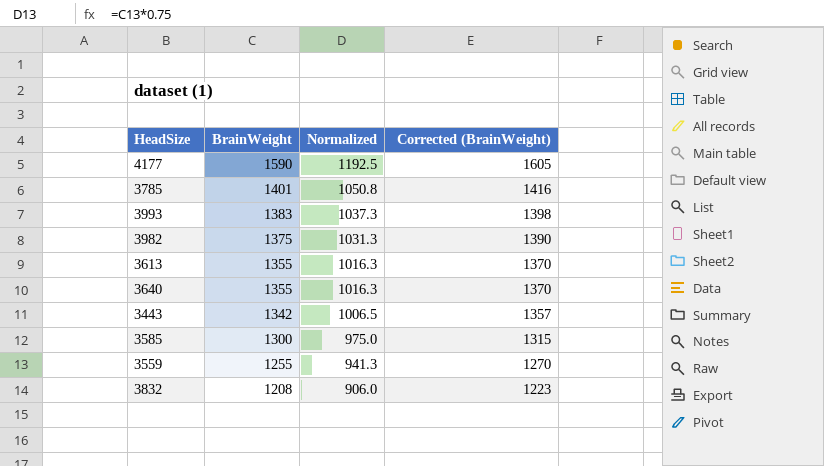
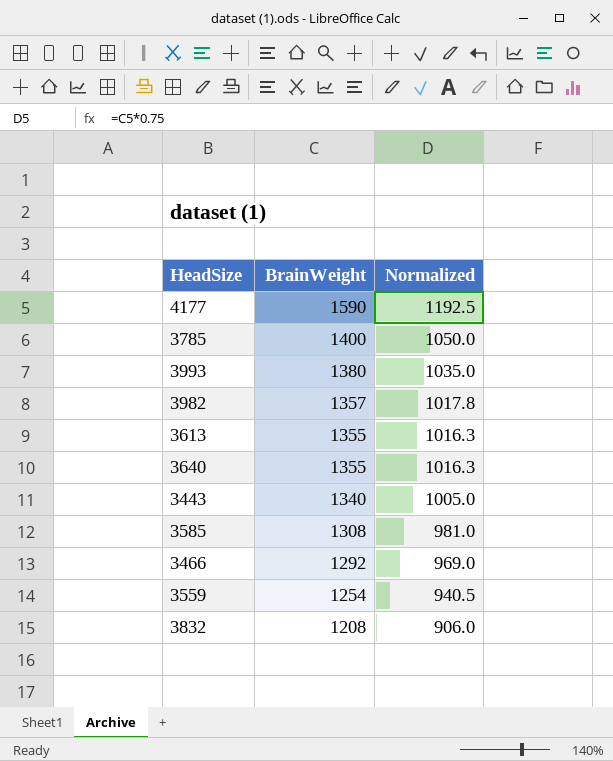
column Corrected (BrainWeight) | formula: [BrainWeight] + 15 -> none
3785 | BrainWeight: 1401 -> 1400
3785 | Normalized: 1050.8 -> 1050.0
3993 | BrainWeight: 1383 -> 1380
3993 | Normalized: 1037.3 -> 1035.0
3982 | BrainWeight: 1375 -> 1357
3982 | Normalized: 1031.3 -> 1017.8
3443 | BrainWeight: 1342 -> 1340
3443 | Normalized: 1006.5 -> 1005.0
3585 | BrainWeight: 1300 -> 1308
3585 | Normalized: 975.0 -> 981.0
row 3466: none -> 1292 | 969.0
3559 | BrainWeight: 1255 -> 1254
3559 | Normalized: 941.3 -> 940.5

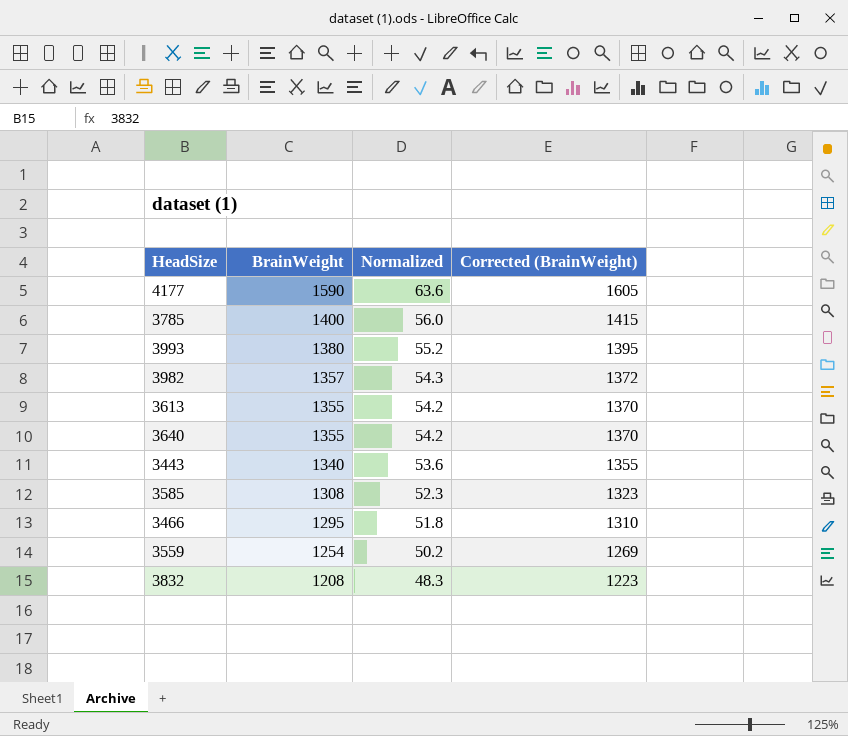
column Normalized | formula: [BrainWeight] * 0.75 -> [BrainWeight] * 0.04
column Corrected (BrainWeight) | formula: none -> [BrainWeight] + 15
3466 | BrainWeight: 1292 -> 1295

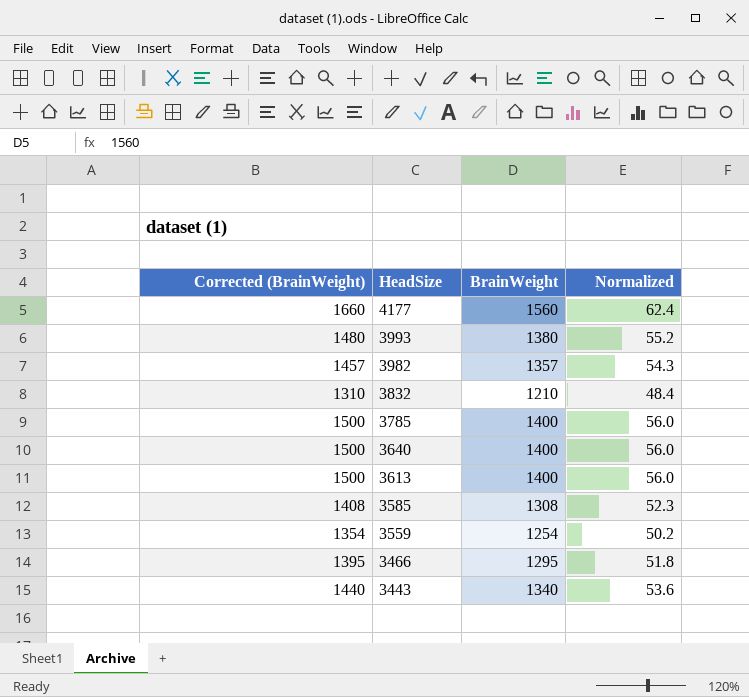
row order: BrainWeight descending -> HeadSize descending
column Corrected (BrainWeight) | formula: [BrainWeight] + 15 -> [BrainWeight] + 100
column Corrected (BrainWeight) | position: 4 -> 1
4177 | BrainWeight: 1590 -> 1560
4177 | Normalized: 63.6 -> 62.4
3832 | BrainWeight: 1208 -> 1210
3832 | Normalized: 48.3 -> 48.4
3640 | BrainWeight: 1355 -> 1400
3640 | Normalized: 54.2 -> 56.0
3613 | BrainWeight: 1355 -> 1400
3613 | Normalized: 54.2 -> 56.0

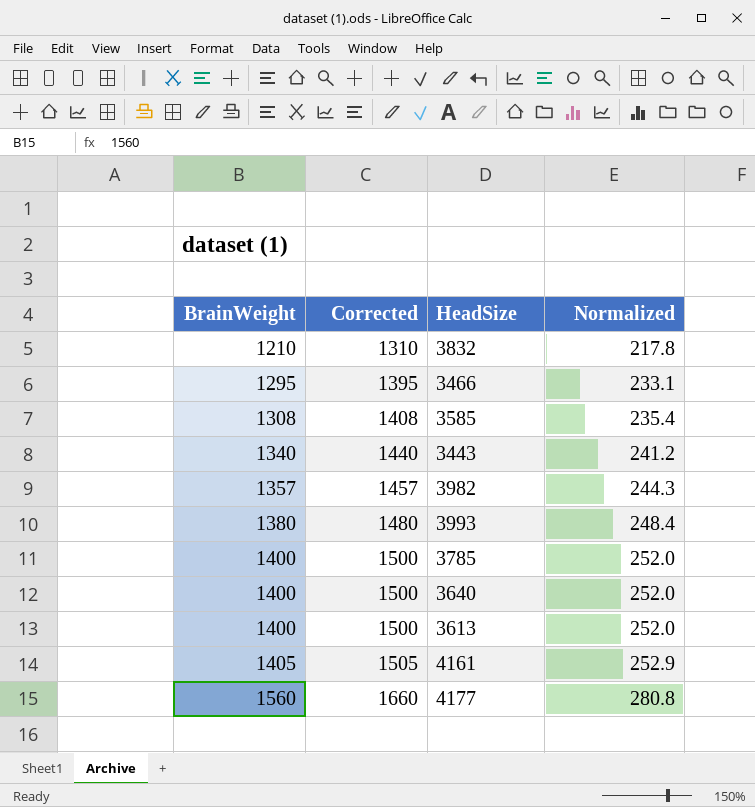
row order: HeadSize descending -> BrainWeight ascending
column BrainWeight | position: 3 -> 1
column name: Corrected (BrainWeight) -> Corrected
column Normalized | formula: [BrainWeight] * 0.04 -> [BrainWeight] * 0.18
row 3559: 1354 | 1254 | 50.2 -> none
row 4161: none -> 1405 | 1505 | 252.9

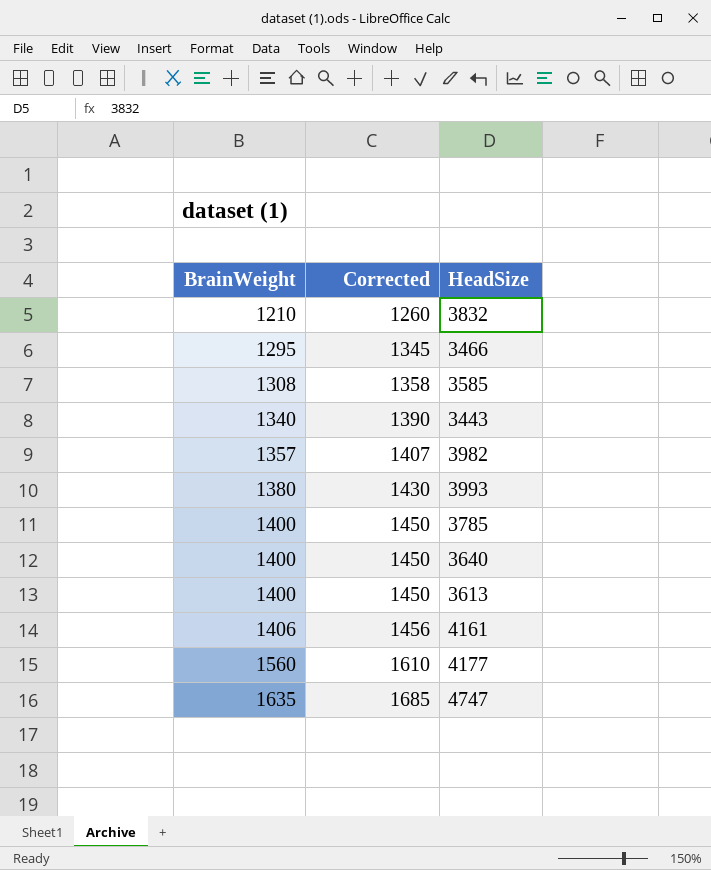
column Normalized | formula: [BrainWeight] * 0.18 -> none
column Corrected | formula: [BrainWeight] + 100 -> [BrainWeight] + 50
4161 | BrainWeight: 1405 -> 1406
row 4747: none -> 1635 | 1685

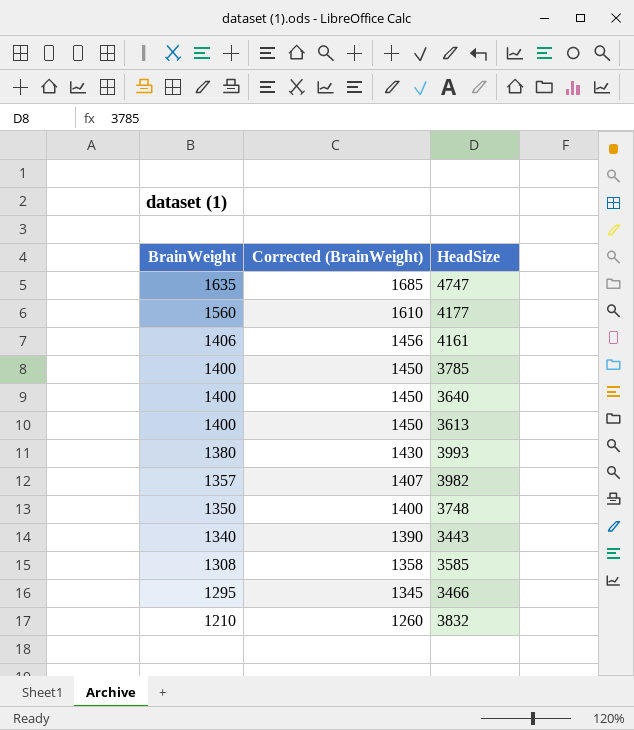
row order: BrainWeight ascending -> BrainWeight descending
column name: Corrected -> Corrected (BrainWeight)
row 3748: none -> 1350 | 1400

